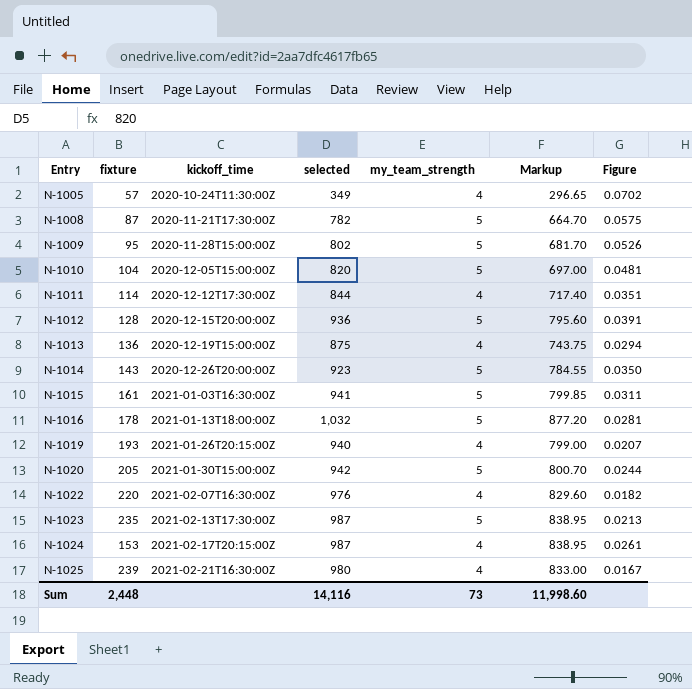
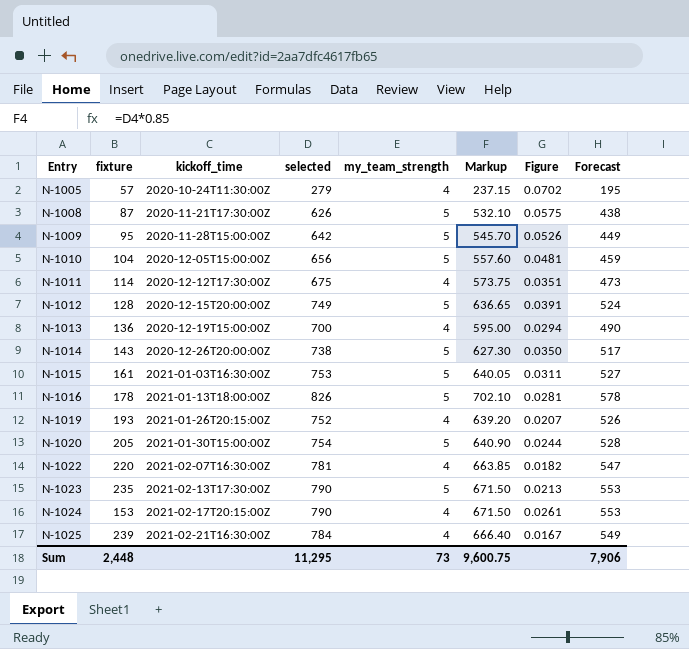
column Forecast | formula: none -> [selected] * 0.7
N-1005 | selected: 349 -> 279
N-1005 | Markup: 296.65 -> 237.15
N-1008 | selected: 782 -> 626
N-1008 | Markup: 664.70 -> 532.10
N-1009 | selected: 802 -> 642
N-1009 | Markup: 681.70 -> 545.70
N-1010 | selected: 820 -> 656
N-1010 | Markup: 697.00 -> 557.60
N-1011 | selected: 844 -> 675
N-1011 | Markup: 717.40 -> 573.75
N-1012 | selected: 936 -> 749
N-1012 | Markup: 795.60 -> 636.65
N-1013 | selected: 875 -> 700
N-1013 | Markup: 743.75 -> 595.00
N-1014 | selected: 923 -> 738
N-1014 | Markup: 784.55 -> 627.30
N-1015 | selected: 941 -> 753
N-1015 | Markup: 799.85 -> 640.05
N-1016 | selected: 1,032 -> 826
N-1016 | Markup: 877.20 -> 702.10
N-1019 | selected: 940 -> 752
N-1019 | Markup: 799.00 -> 639.20
N-1020 | selected: 942 -> 754
N-1020 | Markup: 800.70 -> 640.90
N-1022 | selected: 976 -> 781
N-1022 | Markup: 829.60 -> 663.85
N-1023 | selected: 987 -> 790
N-1023 | Markup: 838.95 -> 671.50
N-1024 | selected: 987 -> 790
N-1024 | Markup: 838.95 -> 671.50
N-1025 | selected: 980 -> 784
N-1025 | Markup: 833.00 -> 666.40
Sum | selected: 14,116 -> 11,295
Sum | Markup: 11,998.60 -> 9,600.75

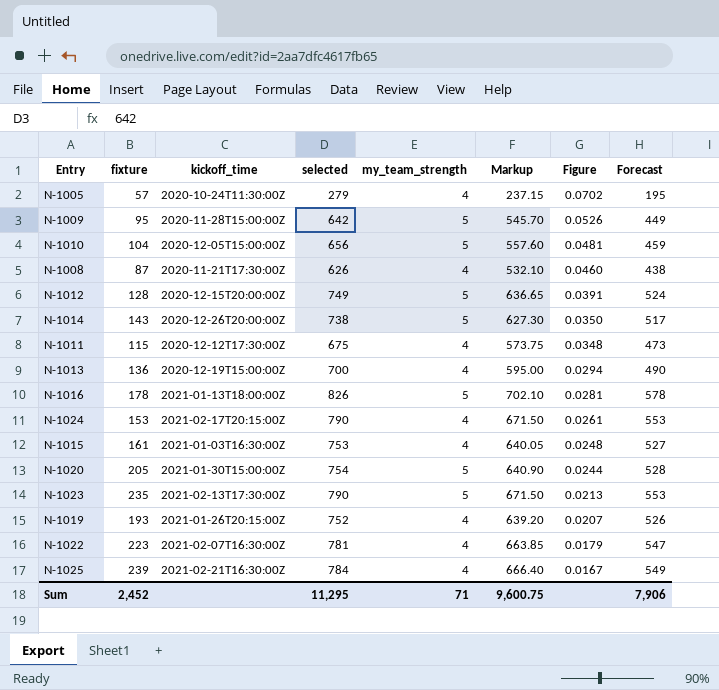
row order: Entry ascending -> Figure descending
N-1008 | my_team_strength: 5 -> 4
N-1008 | Figure: 0.0575 -> 0.0460
N-1011 | fixture: 114 -> 115
N-1011 | Figure: 0.0351 -> 0.0348
N-1015 | my_team_strength: 5 -> 4
N-1015 | Figure: 0.0311 -> 0.0248
N-1022 | fixture: 220 -> 223
N-1022 | Figure: 0.0182 -> 0.0179
Sum | fixture: 2,448 -> 2,452
Sum | my_team_strength: 73 -> 71

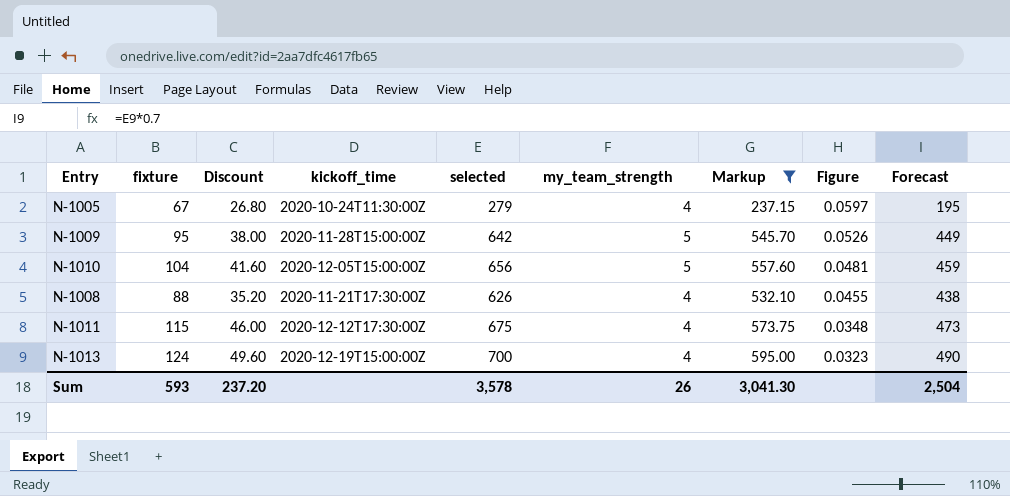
filter: none -> Markup <= 595.00
column Discount | formula: none -> [fixture] * 0.4
N-1005 | fixture: 57 -> 67
N-1005 | Figure: 0.0702 -> 0.0597
N-1008 | fixture: 87 -> 88
N-1008 | Figure: 0.0460 -> 0.0455
N-1013 | fixture: 136 -> 124
N-1013 | Figure: 0.0294 -> 0.0323
Sum | fixture: 2,452 -> 593
Sum | selected: 11,295 -> 3,578
Sum | my_team_strength: 71 -> 26
Sum | Markup: 9,600.75 -> 3,041.30
Sum | Forecast: 7,906 -> 2,504

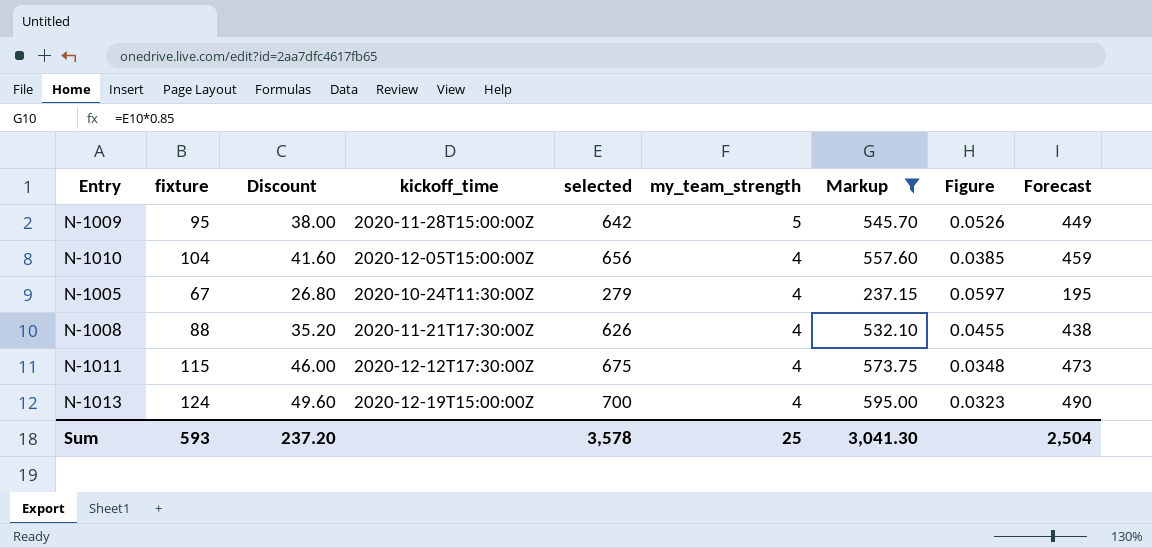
row order: Figure descending -> my_team_strength descending
N-1010 | my_team_strength: 5 -> 4
N-1010 | Figure: 0.0481 -> 0.0385
Sum | my_team_strength: 26 -> 25

